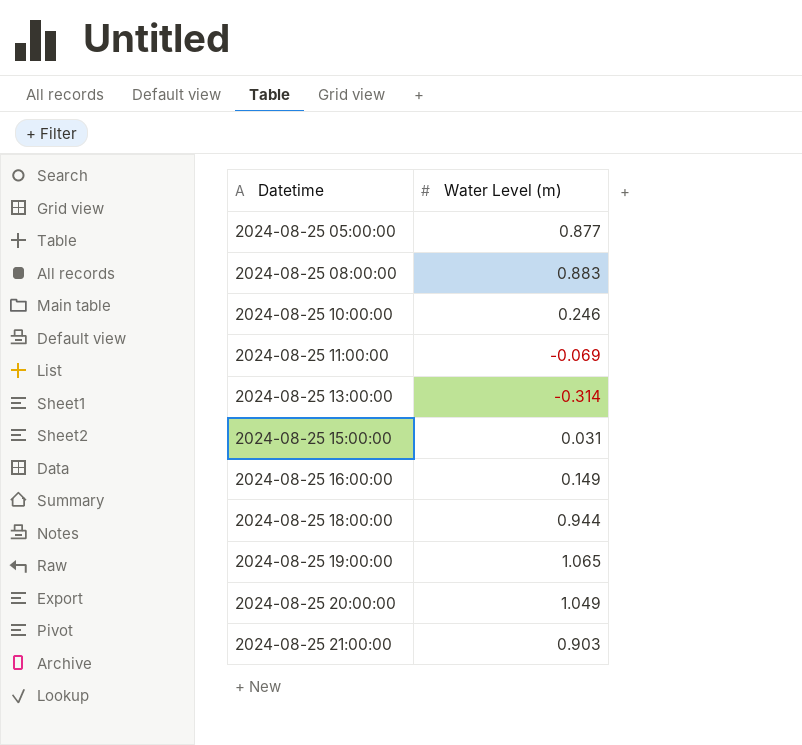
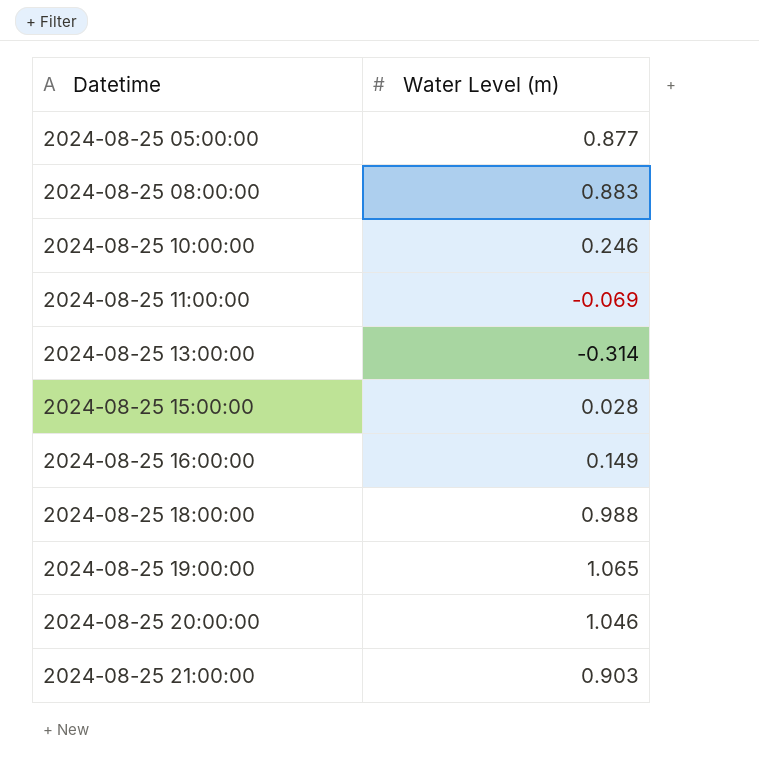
2024-08-25 15:00:00 | Water Level (m): 0.031 -> 0.028
2024-08-25 18:00:00 | Water Level (m): 0.944 -> 0.988
2024-08-25 20:00:00 | Water Level (m): 1.049 -> 1.046

